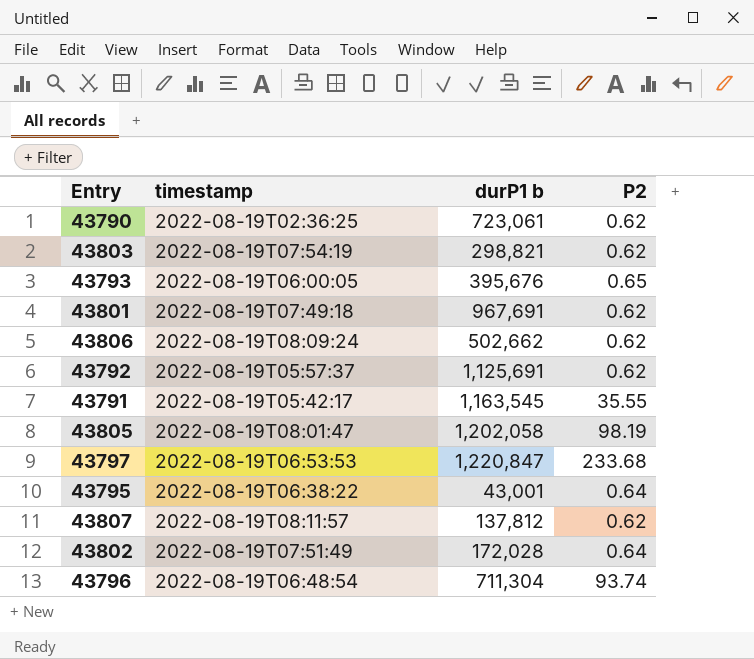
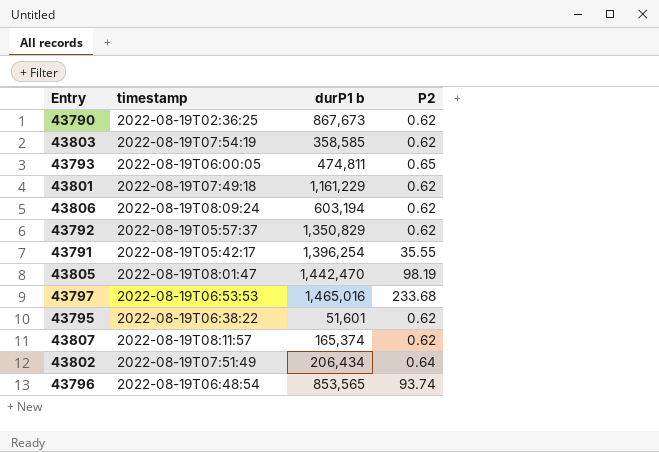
43790 | durP1 b: 723,061 -> 867,673
43803 | durP1 b: 298,821 -> 358,585
43793 | durP1 b: 395,676 -> 474,811
43801 | durP1 b: 967,691 -> 1,161,229
43806 | durP1 b: 502,662 -> 603,194
43792 | durP1 b: 1,125,691 -> 1,350,829
43791 | durP1 b: 1,163,545 -> 1,396,254
43805 | durP1 b: 1,202,058 -> 1,442,470
43797 | durP1 b: 1,220,847 -> 1,465,016
43795 | durP1 b: 43,001 -> 51,601
43795 | P2: 0.64 -> 0.62
43807 | durP1 b: 137,812 -> 165,374
43802 | durP1 b: 172,028 -> 206,434
43796 | durP1 b: 711,304 -> 853,565

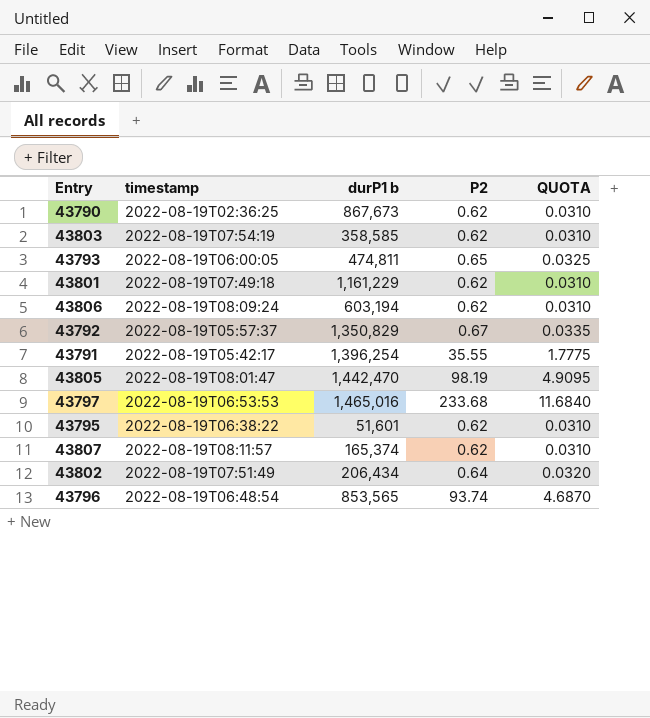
column QUOTA | formula: none -> [P2] * 0.05
43792 | P2: 0.62 -> 0.67

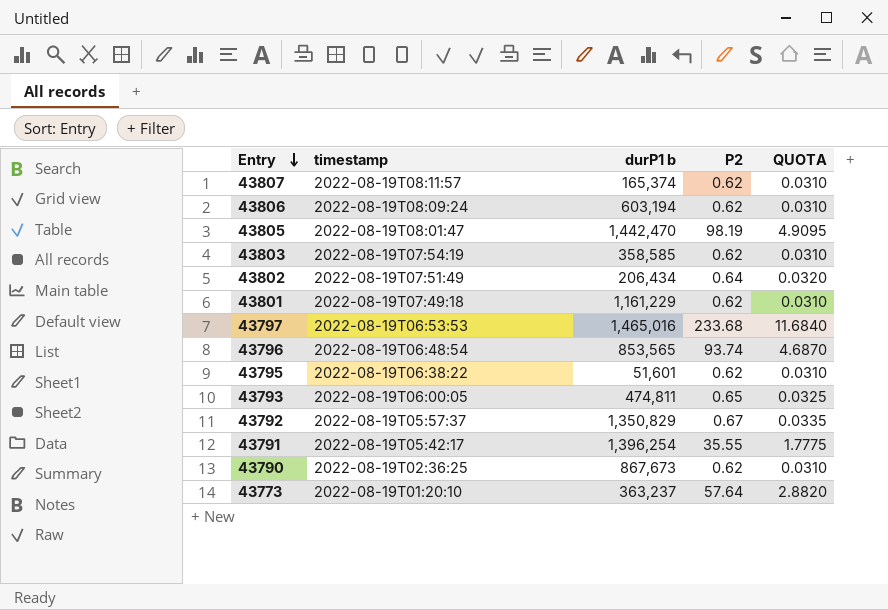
row order: none -> Entry descending
row 43773: none -> 2022-08-19T01:20:10 | 363,237 | 57.64 | 2.8820

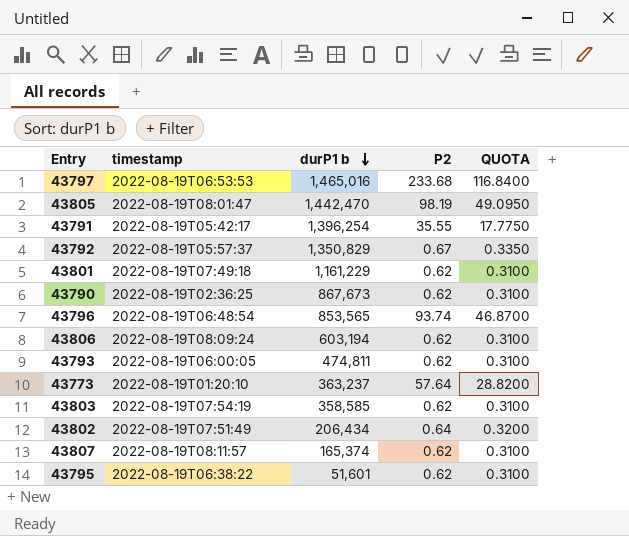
row order: Entry descending -> durP1 b descending
column QUOTA | formula: [P2] * 0.05 -> [P2] * 0.5
43793 | P2: 0.65 -> 0.62

